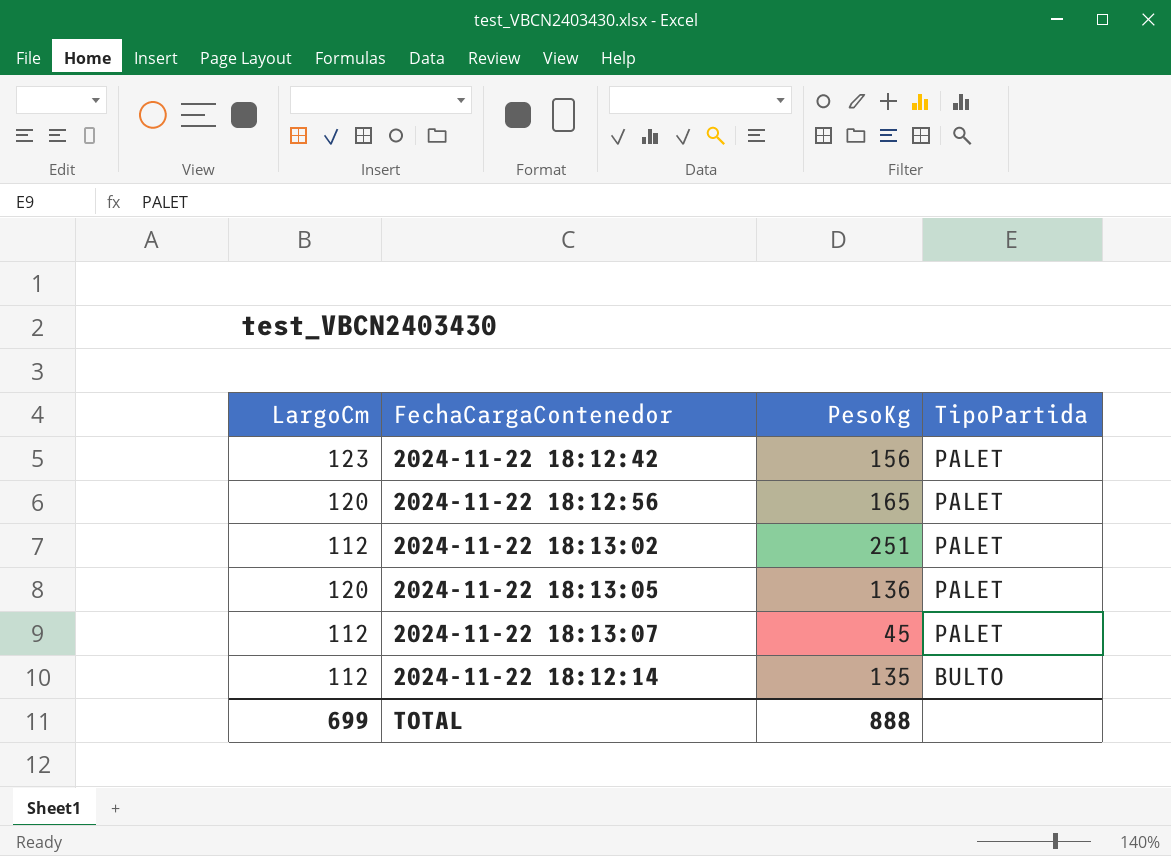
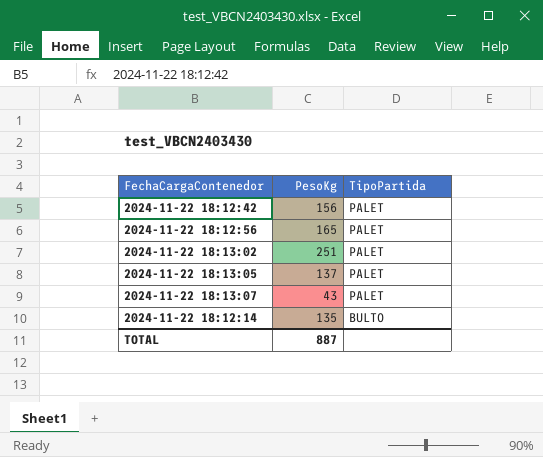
column LargoCm | position: 1 -> none
2024-11-22 18:13:05 | PesoKg: 136 -> 137
2024-11-22 18:13:07 | PesoKg: 45 -> 43
TOTAL | PesoKg: 888 -> 887

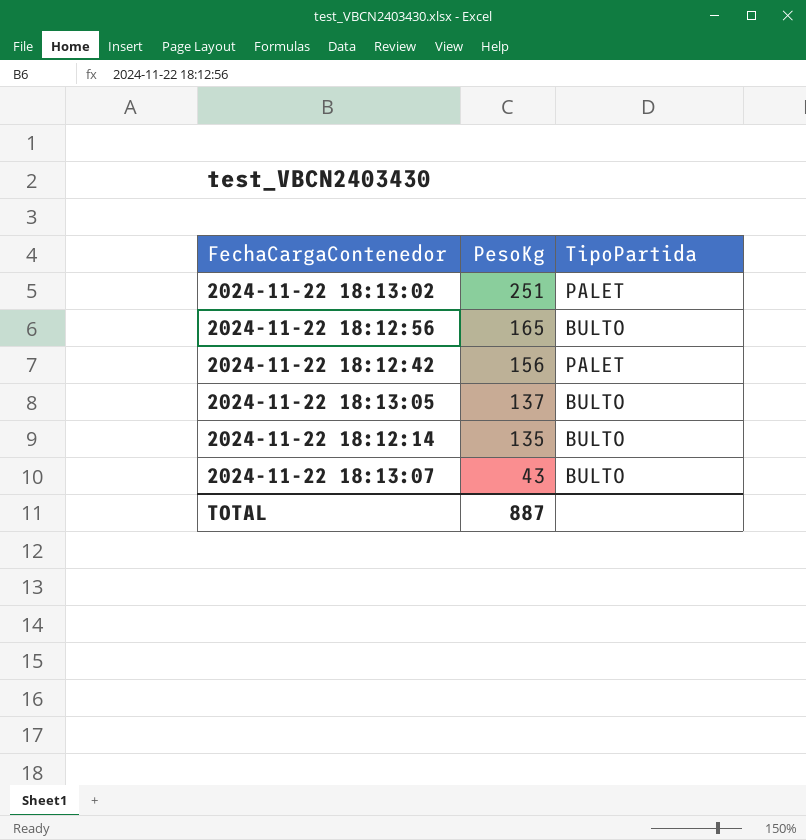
row order: TipoPartida descending -> PesoKg descending
2024-11-22 18:12:56 | TipoPartida: PALET -> BULTO
2024-11-22 18:13:05 | TipoPartida: PALET -> BULTO
2024-11-22 18:13:07 | TipoPartida: PALET -> BULTO

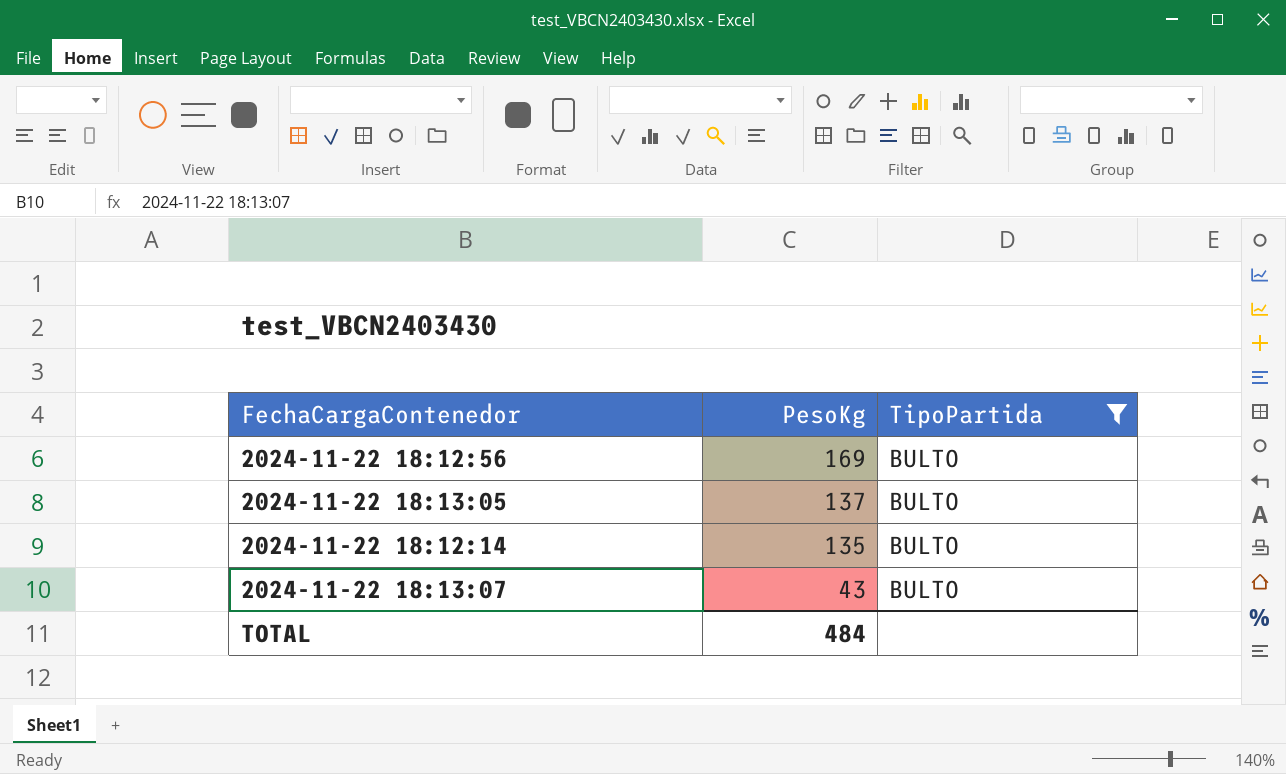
filter: none -> TipoPartida = BULTO
2024-11-22 18:12:56 | PesoKg: 165 -> 169
TOTAL | PesoKg: 887 -> 484

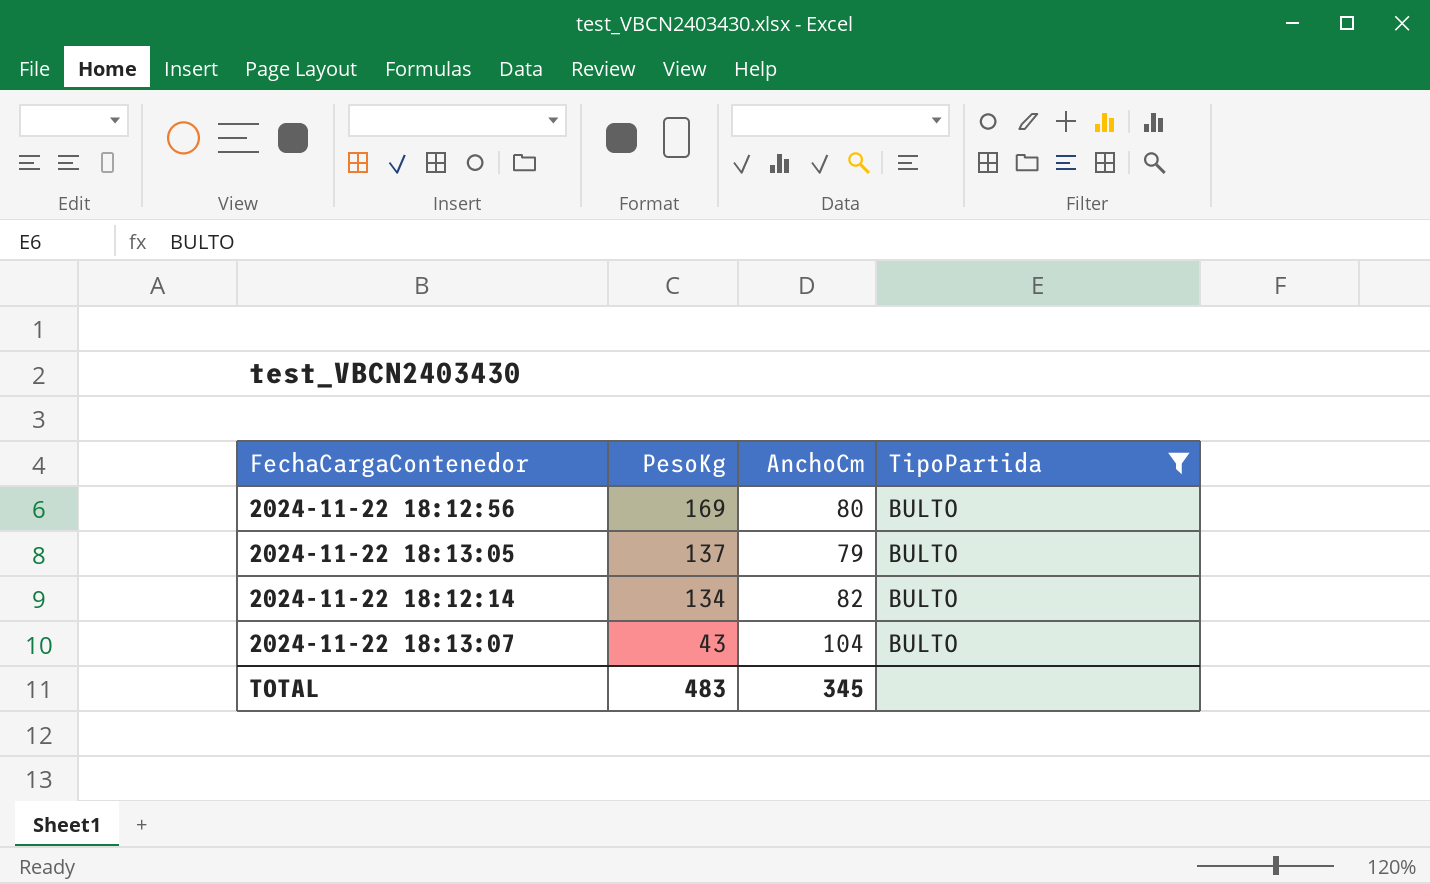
column AnchoCm | position: none -> 3
2024-11-22 18:12:14 | PesoKg: 135 -> 134
TOTAL | PesoKg: 484 -> 483

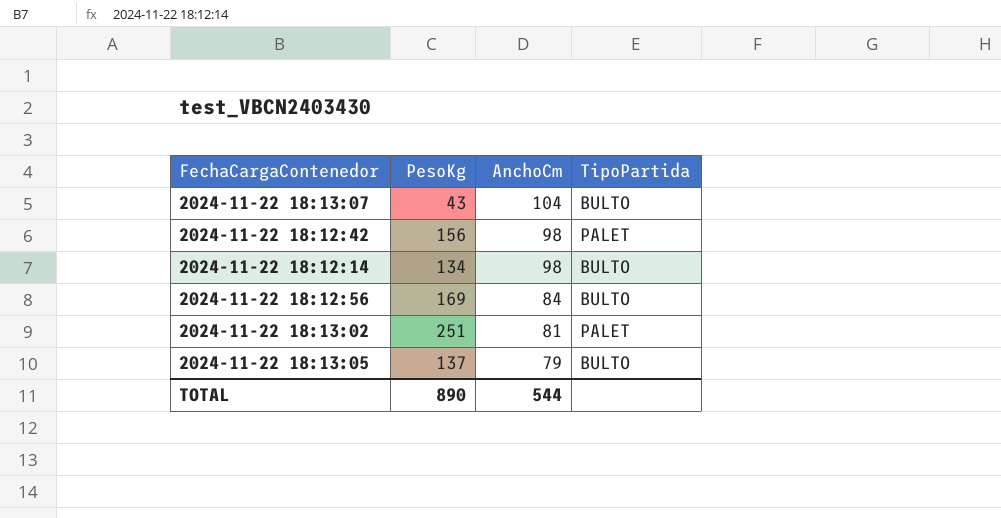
filter: TipoPartida = BULTO -> none
row order: PesoKg descending -> AnchoCm descending
2024-11-22 18:12:14 | AnchoCm: 82 -> 98
2024-11-22 18:12:56 | AnchoCm: 80 -> 84
TOTAL | PesoKg: 483 -> 890
TOTAL | AnchoCm: 345 -> 544

